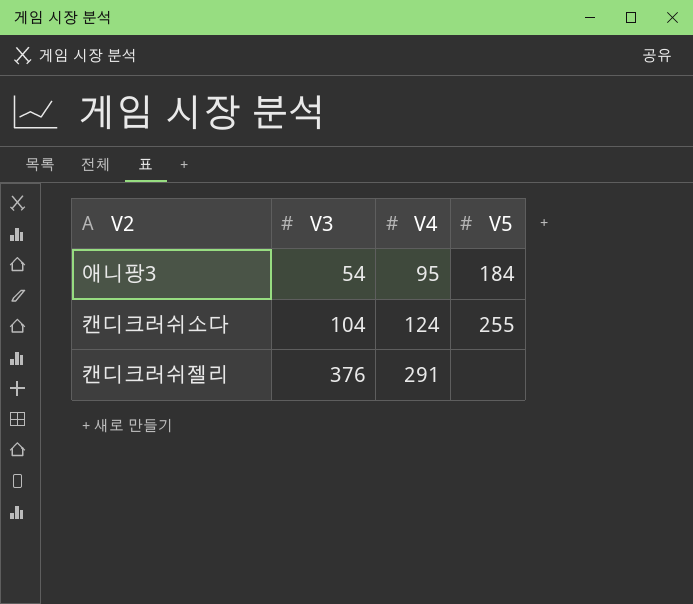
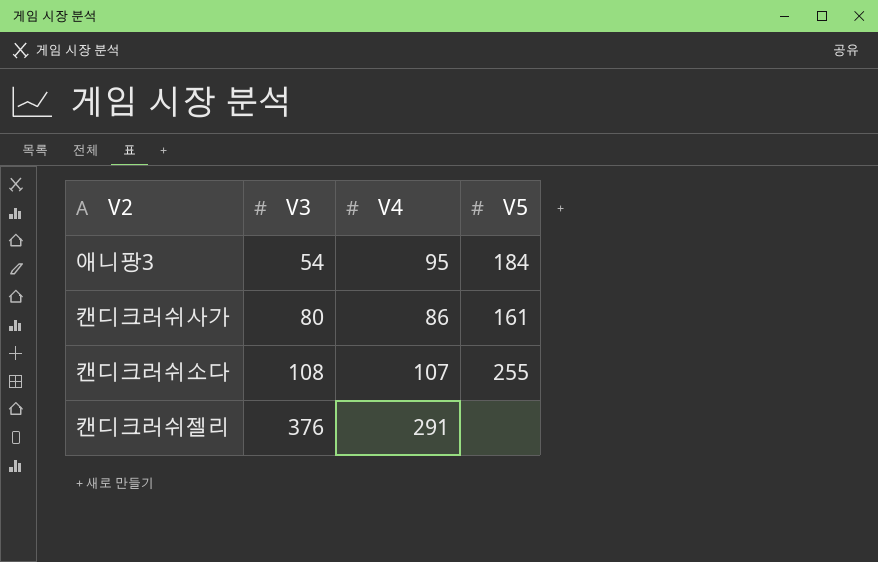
row 캔디크러쉬사가: none -> 80 | 86 | 161
캔디크러쉬소다 | V3: 104 -> 108
캔디크러쉬소다 | V4: 124 -> 107

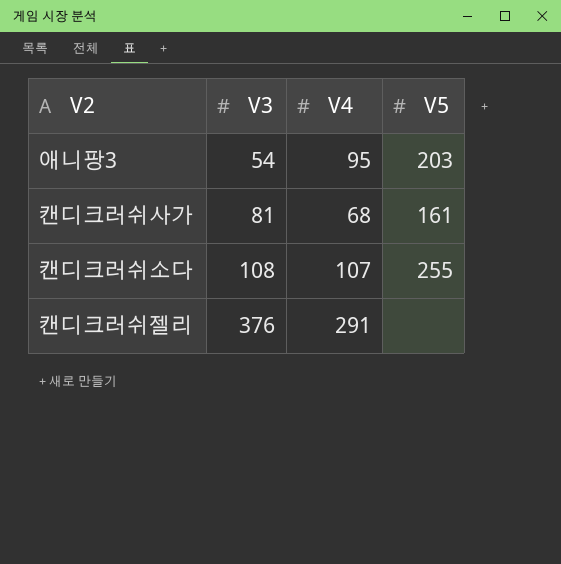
애니팡3 | V5: 184 -> 203
캔디크러쉬사가 | V3: 80 -> 81
캔디크러쉬사가 | V4: 86 -> 68

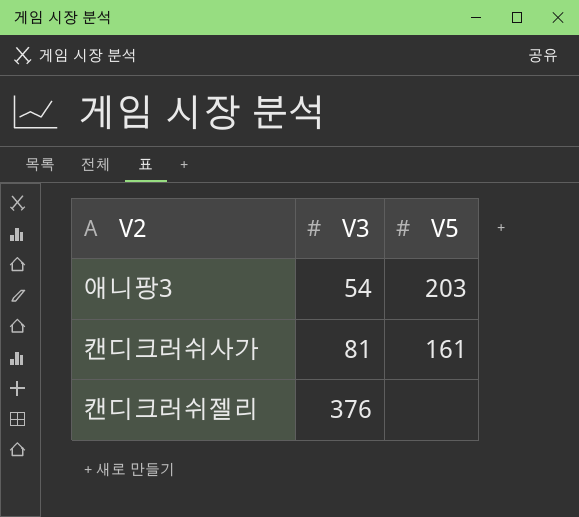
column V4 | position: 3 -> none
row 캔디크러쉬소다: 108 | 107 | 255 -> none

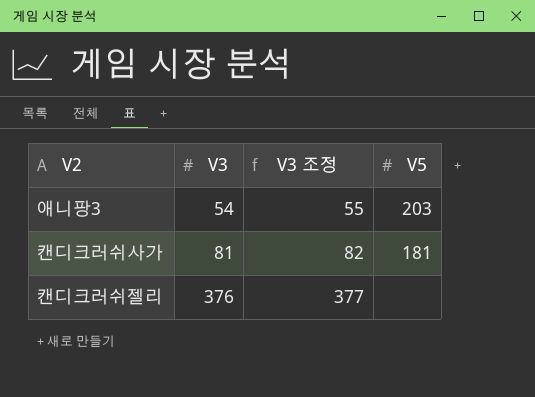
column V3 조정 | formula: none -> [V3] + 1
캔디크러쉬사가 | V5: 161 -> 181

